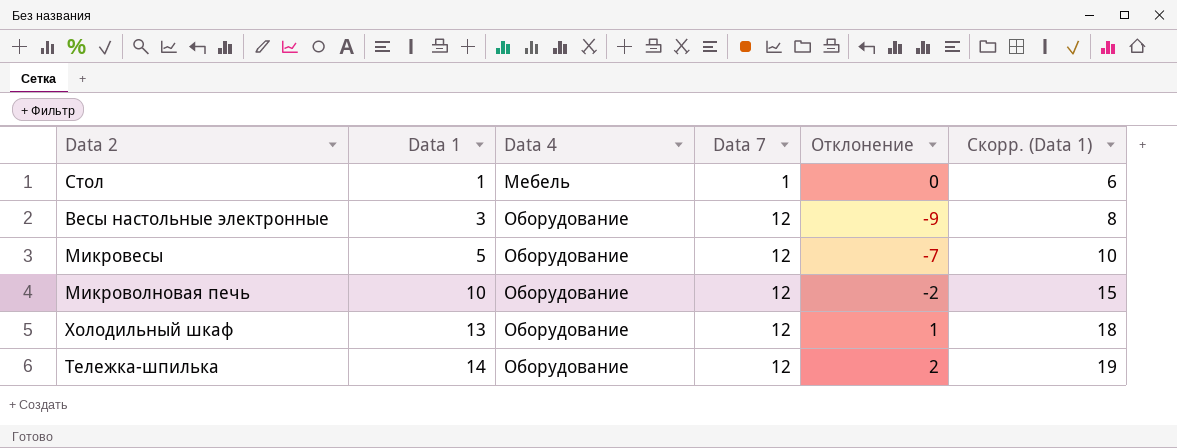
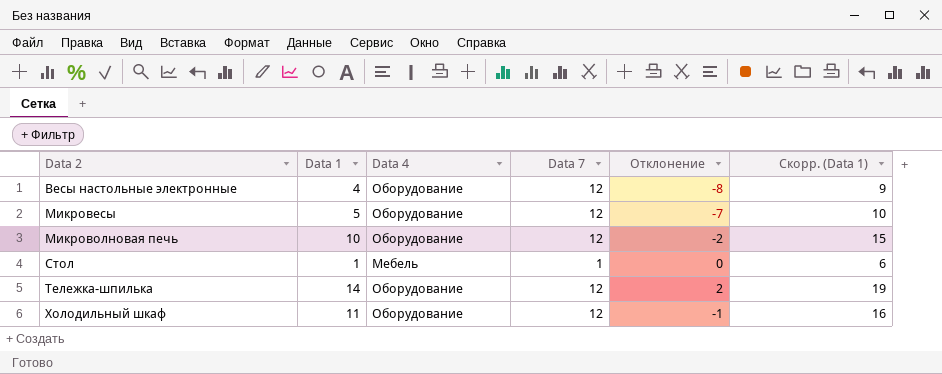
row order: Data 1 ascending -> Data 2 ascending
Весы настольные электронные | Data 1: 3 -> 4
Весы настольные электронные | Отклонение: -9 -> -8
Весы настольные электронные | Скорр. (Data 1): 8 -> 9
Холодильный шкаф | Data 1: 13 -> 11
Холодильный шкаф | Отклонение: 1 -> -1
Холодильный шкаф | Скорр. (Data 1): 18 -> 16

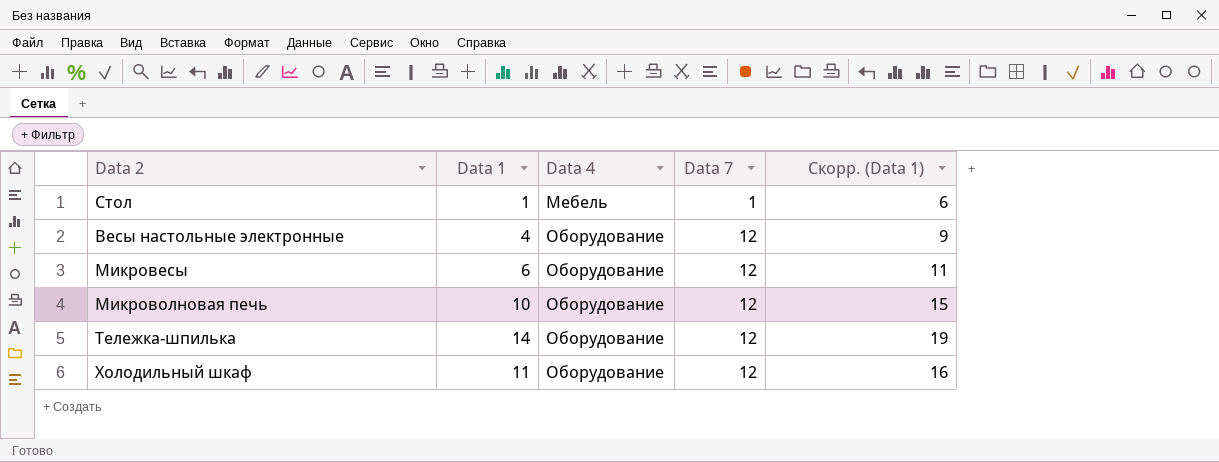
row order: Data 2 ascending -> Data 4 ascending
column Отклонение | formula: [Data 1] - [Data 7] -> none
Микровесы | Data 1: 5 -> 6
Микровесы | Скорр. (Data 1): 10 -> 11

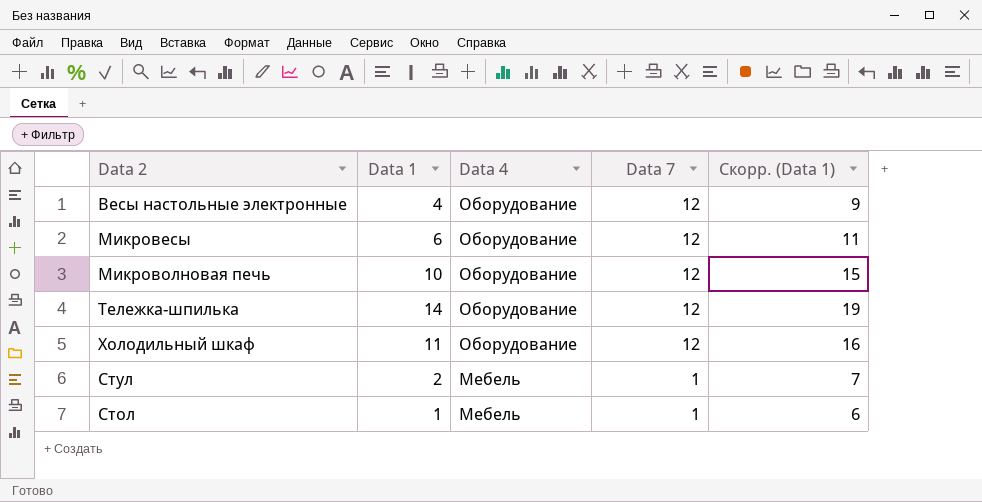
row order: Data 4 ascending -> Data 4 descending
row Стул: none -> 2 | Мебель | 1 | 7

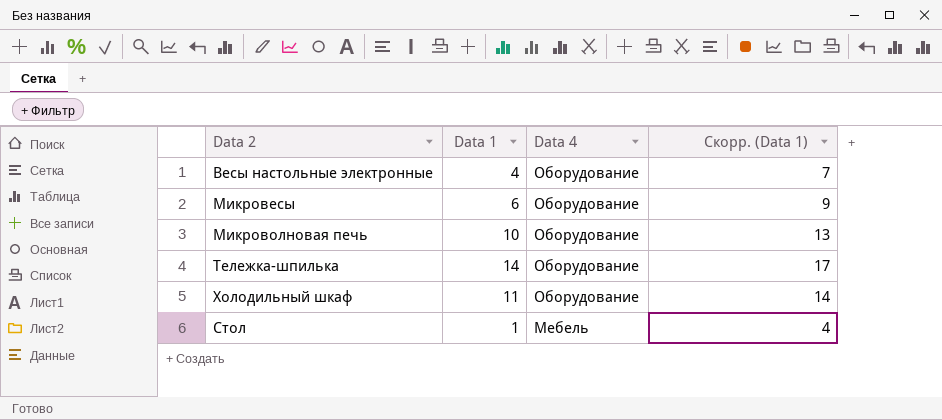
column Data 7 | position: 4 -> none
column Скорр. (Data 1) | formula: [Data 1] + 5 -> [Data 1] + 3
row Стул: 2 | Мебель | 1 | 7 -> none

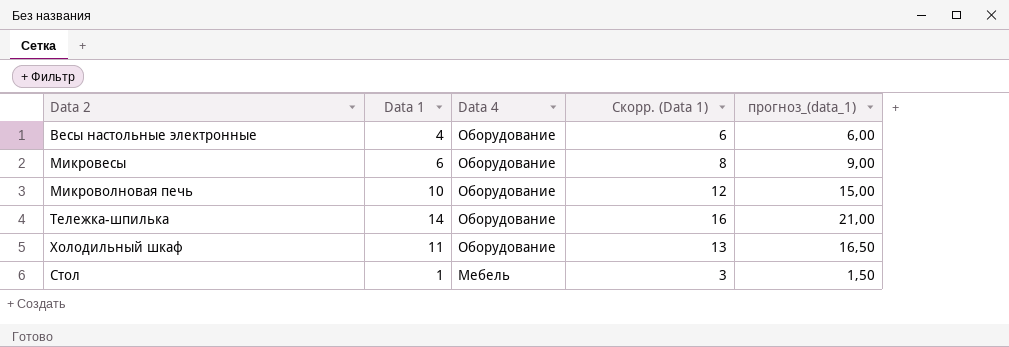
column Скорр. (Data 1) | formula: [Data 1] + 3 -> [Data 1] + 2
column прогноз_(data_1) | formula: none -> [Data 1] * 1,5

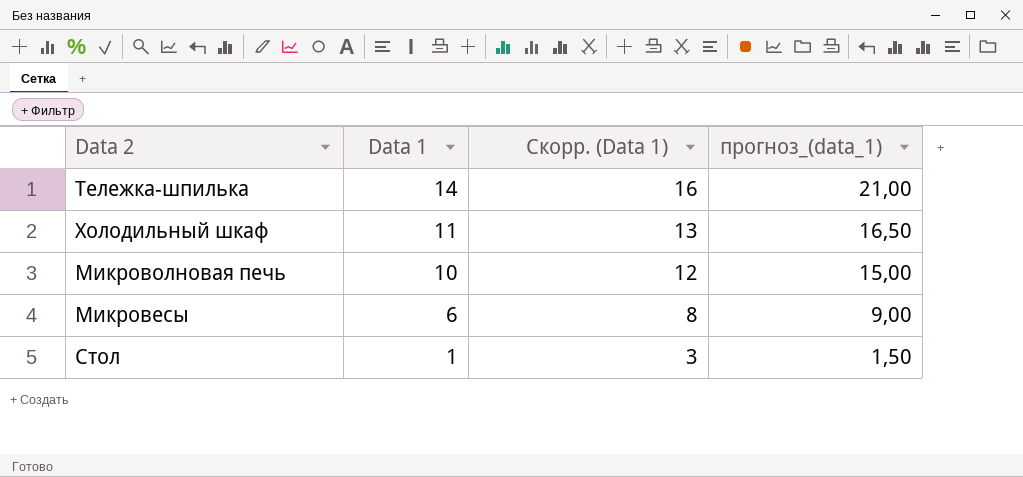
row order: Data 4 descending -> Data 1 descending
column Data 4 | position: 3 -> none
row Весы настольные электронные: 4 | Оборудование | 6 | 6,00 -> none

